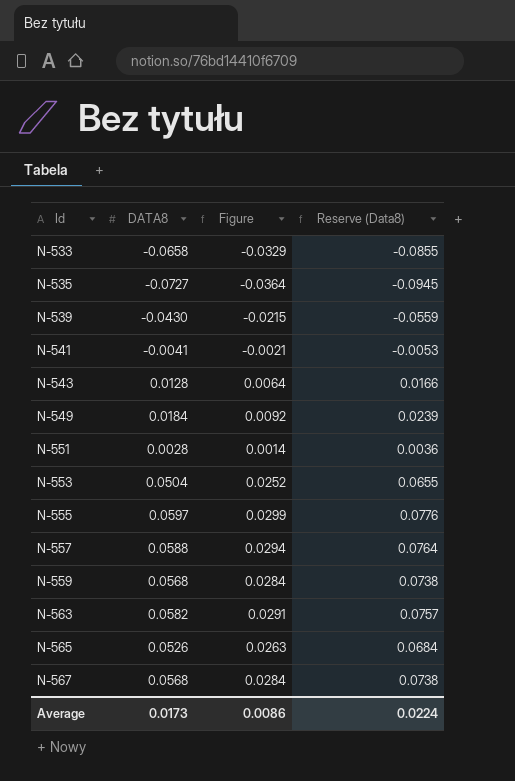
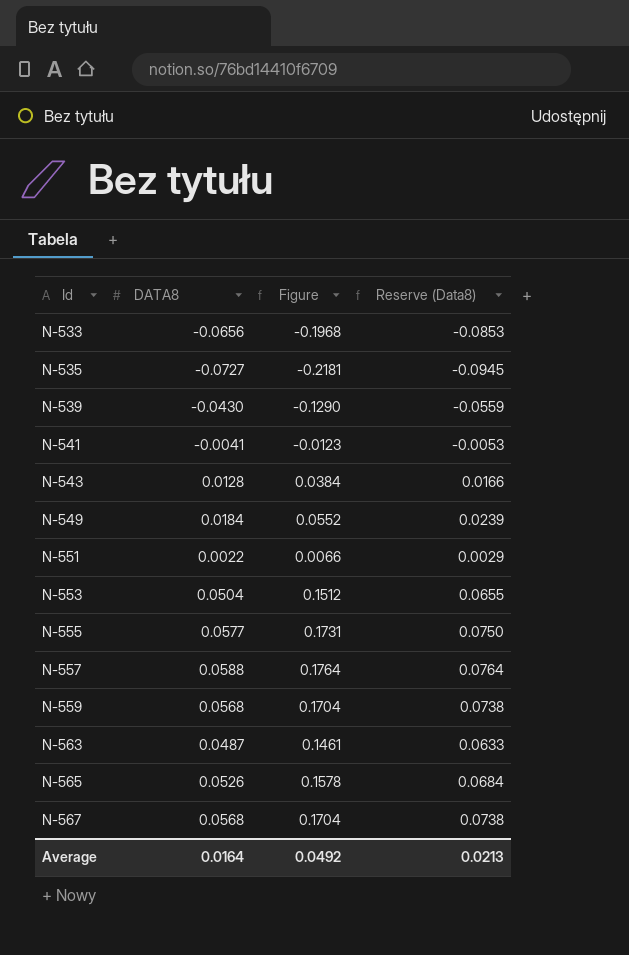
column Figure | formula: [DATA8] * 0.5 -> [DATA8] * 3
N-533 | DATA8: -0.0658 -> -0.0656
N-533 | Reserve (Data8): -0.0855 -> -0.0853
N-551 | DATA8: 0.0028 -> 0.0022
N-551 | Reserve (Data8): 0.0036 -> 0.0029
N-555 | DATA8: 0.0597 -> 0.0577
N-555 | Reserve (Data8): 0.0776 -> 0.0750
N-563 | DATA8: 0.0582 -> 0.0487
N-563 | Reserve (Data8): 0.0757 -> 0.0633
Average | DATA8: 0.0173 -> 0.0164
Average | Figure: 0.0086 -> 0.0492
Average | Reserve (Data8): 0.0224 -> 0.0213

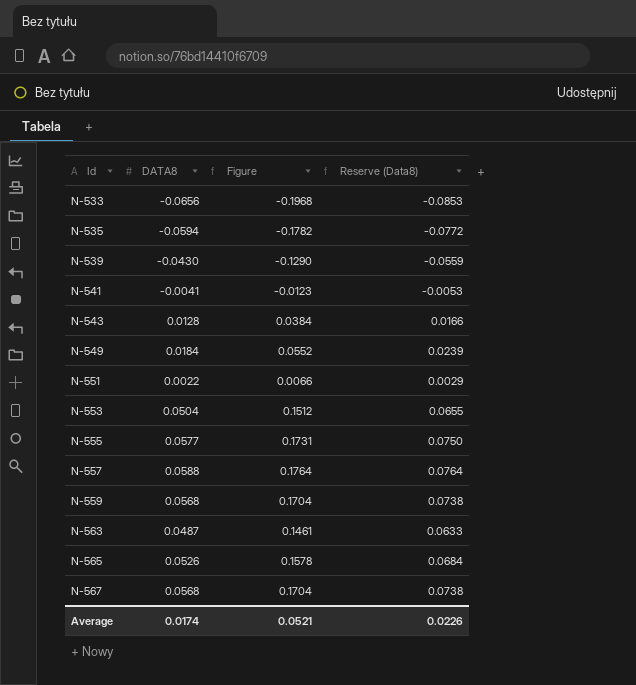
N-535 | DATA8: -0.0727 -> -0.0594
N-535 | Figure: -0.2181 -> -0.1782
N-535 | Reserve (Data8): -0.0945 -> -0.0772
Average | DATA8: 0.0164 -> 0.0174
Average | Figure: 0.0492 -> 0.0521
Average | Reserve (Data8): 0.0213 -> 0.0226

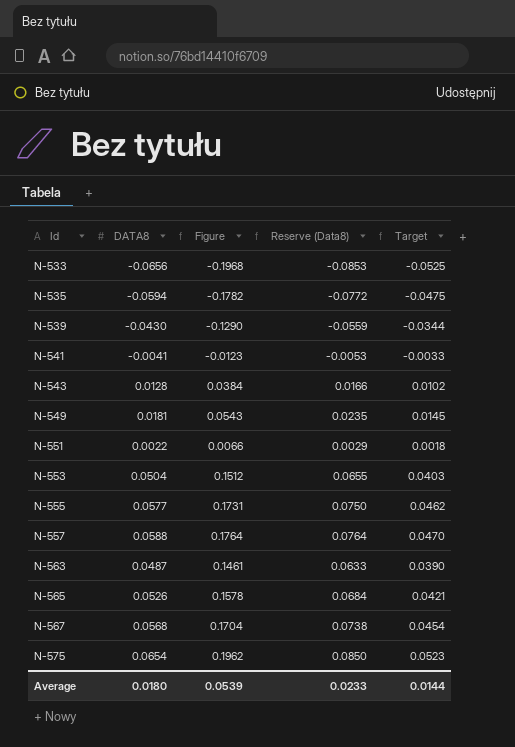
column Target | formula: none -> [DATA8] * 0.8
row N-559: 0.0568 | 0.1704 | 0.0738 -> none
N-549 | DATA8: 0.0184 -> 0.0181
N-549 | Figure: 0.0552 -> 0.0543
N-549 | Reserve (Data8): 0.0239 -> 0.0235
row N-575: none -> 0.0654 | 0.1962 | 0.0850 | 0.0523
Average | DATA8: 0.0174 -> 0.0180
Average | Figure: 0.0521 -> 0.0539
Average | Reserve (Data8): 0.0226 -> 0.0233

